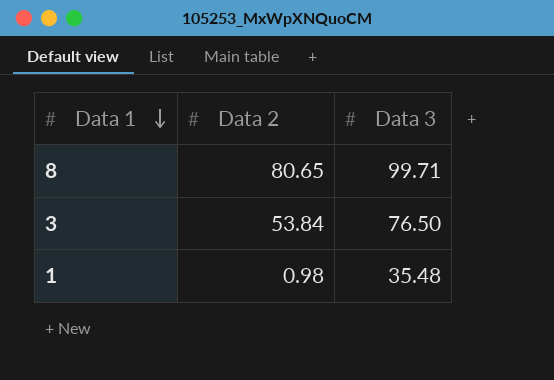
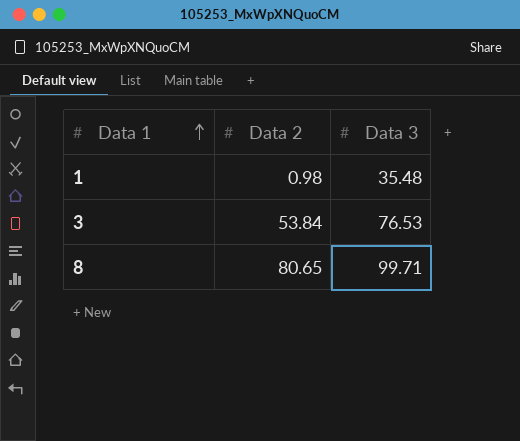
row order: Data 1 descending -> Data 1 ascending
3 | Data 3: 76.50 -> 76.53

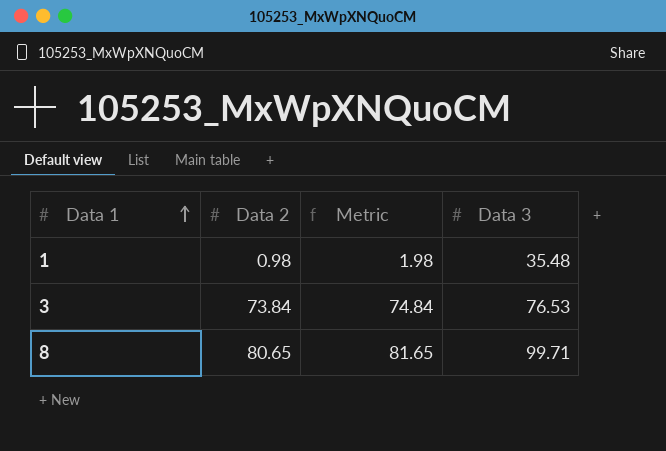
column Metric | formula: none -> [Data 2] + 1
3 | Data 2: 53.84 -> 73.84

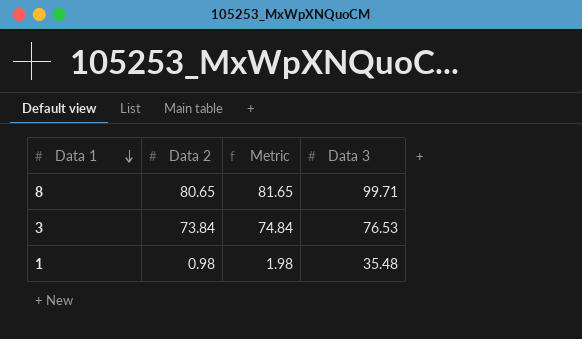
row order: Data 1 ascending -> Data 1 descending

